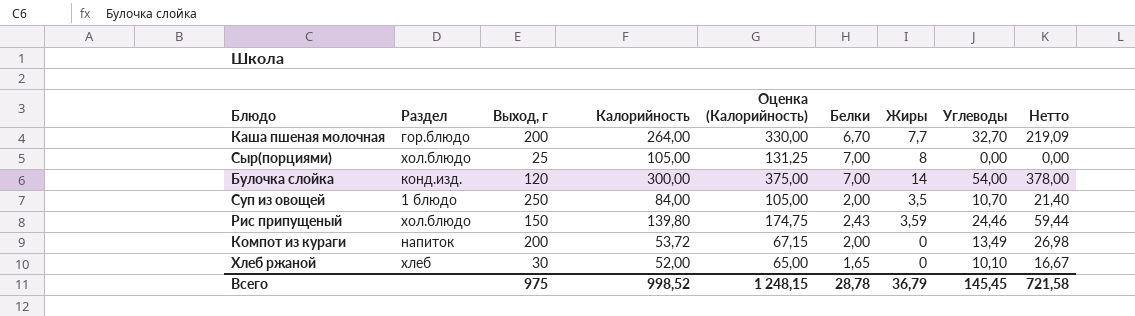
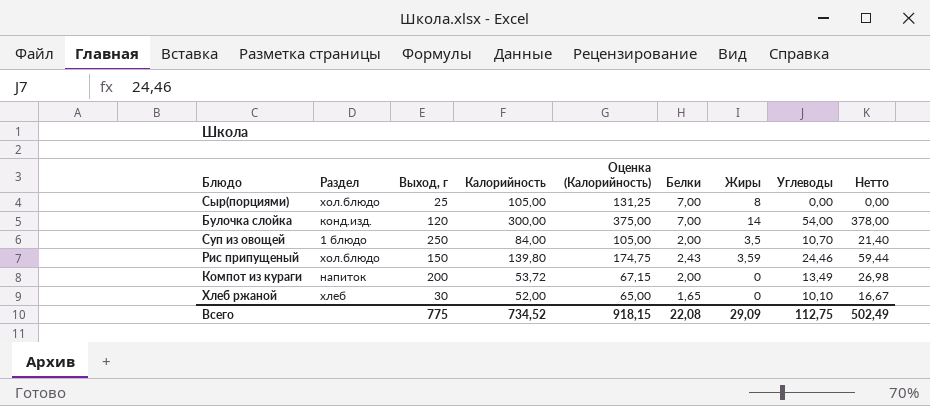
row Каша пшеная молочная: гор.блюдо | 200 | 264,00 | 330,00 | 6,70 | 7,7 | 32,70 | 219,09 -> none
Всего | Выход, г: 975 -> 775
Всего | Калорийность: 998,52 -> 734,52
Всего | Оценка (Калорийность): 1 248,15 -> 918,15
Всего | Белки: 28,78 -> 22,08
Всего | Жиры: 36,79 -> 29,09
Всего | Углеводы: 145,45 -> 112,75
Всего | Нетто: 721,58 -> 502,49

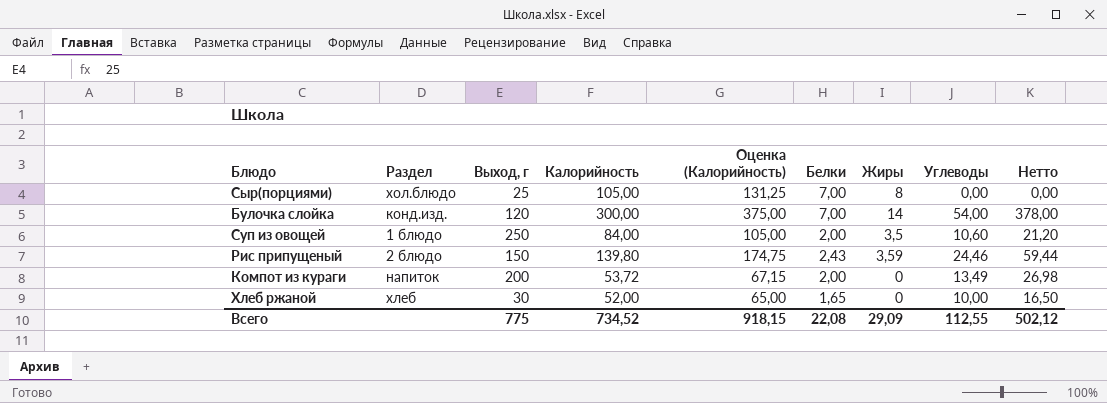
Суп из овощей | Углеводы: 10,70 -> 10,60
Суп из овощей | Нетто: 21,40 -> 21,20
Рис припущеный | Раздел: хол.блюдо -> 2 блюдо
Хлеб ржаной | Углеводы: 10,10 -> 10,00
Хлеб ржаной | Нетто: 16,67 -> 16,50
Всего | Углеводы: 112,75 -> 112,55
Всего | Нетто: 502,49 -> 502,12

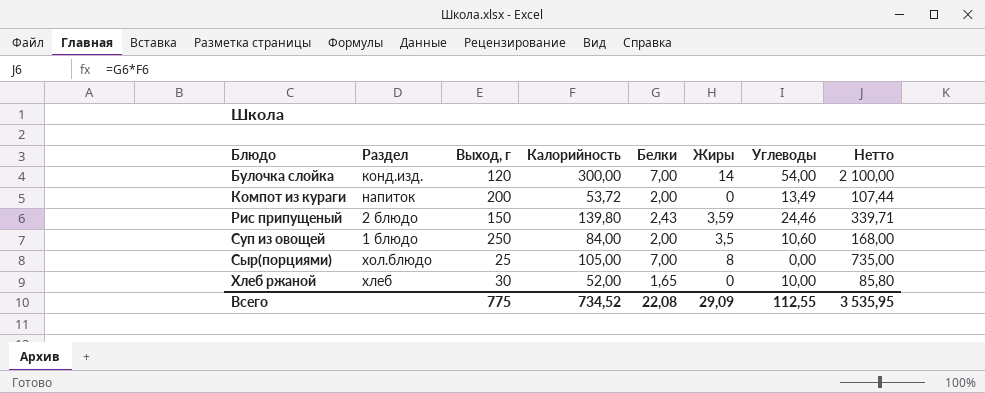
row order: none -> Блюдо ascending
column Оценка (Калорийность) | formula: [Калорийность] * 1,25 -> none
column Нетто | formula: [Белки] * [Углеводы] -> [Калорийность] * [Белки]
Всего | Нетто: 502,12 -> 3 535,95

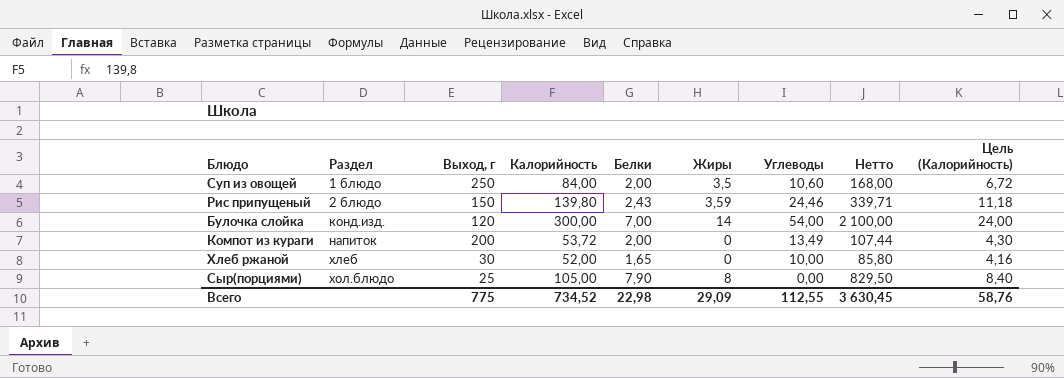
row order: Блюдо ascending -> Раздел ascending
column Цель (Калорийность) | formula: none -> [Калорийность] * 0,08
Сыр(порциями) | Белки: 7,00 -> 7,90
Сыр(порциями) | Нетто: 735,00 -> 829,50
Всего | Белки: 22,08 -> 22,98
Всего | Нетто: 3 535,95 -> 3 630,45

